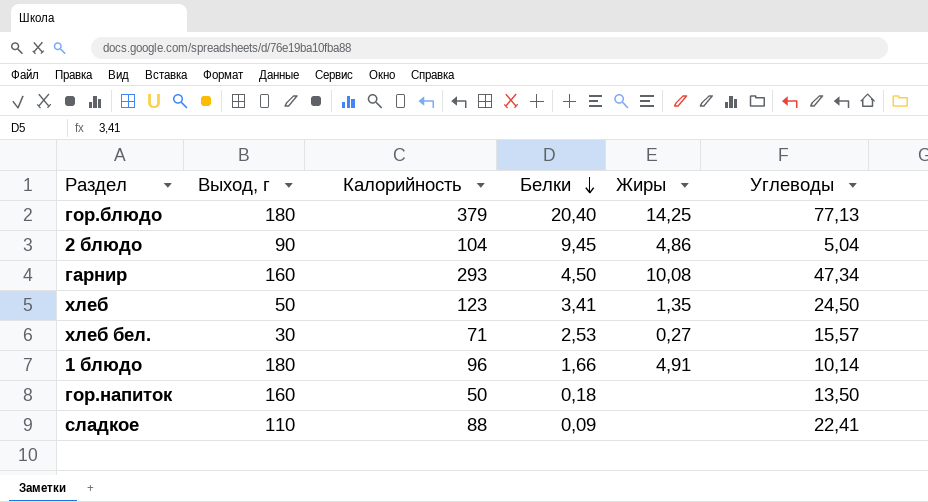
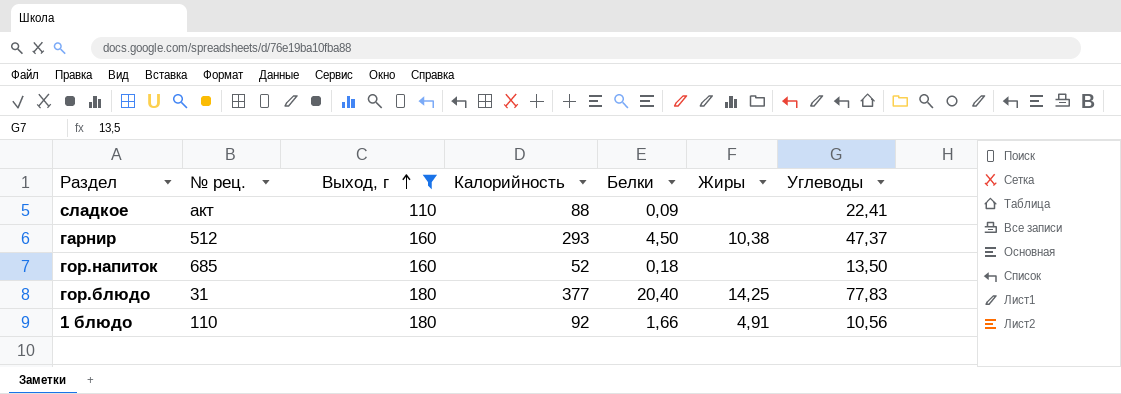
filter: none -> Выход, г >= 110
row order: Белки descending -> Выход, г ascending
column № рец. | position: none -> 2
гарнир | Жиры: 10,08 -> 10,38
гарнир | Углеводы: 47,34 -> 47,37
гор.напиток | Калорийность: 50 -> 52
гор.блюдо | Калорийность: 379 -> 377
гор.блюдо | Углеводы: 77,13 -> 77,83
1 блюдо | Калорийность: 96 -> 92
1 блюдо | Углеводы: 10,14 -> 10,56

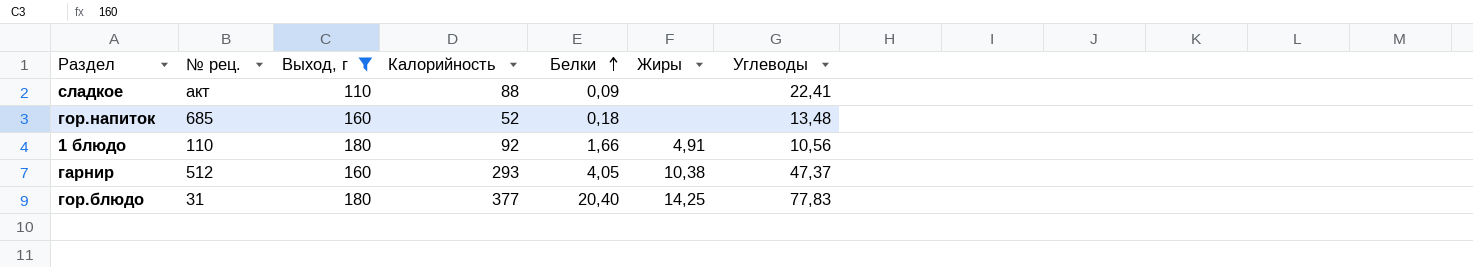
row order: Выход, г ascending -> Белки ascending
гор.напиток | Углеводы: 13,50 -> 13,48
гарнир | Белки: 4,50 -> 4,05

